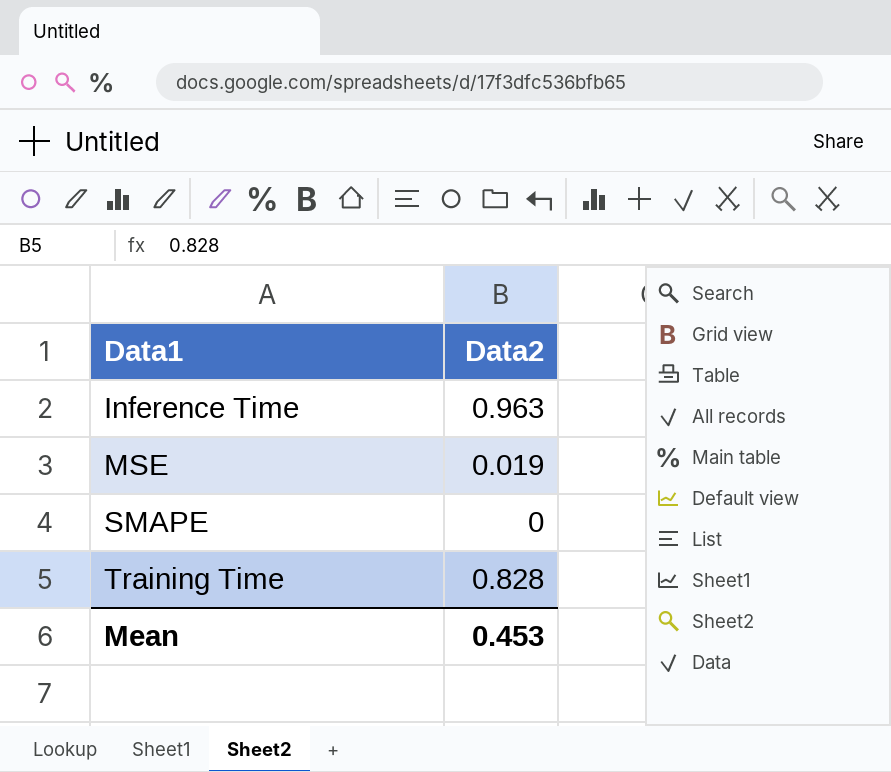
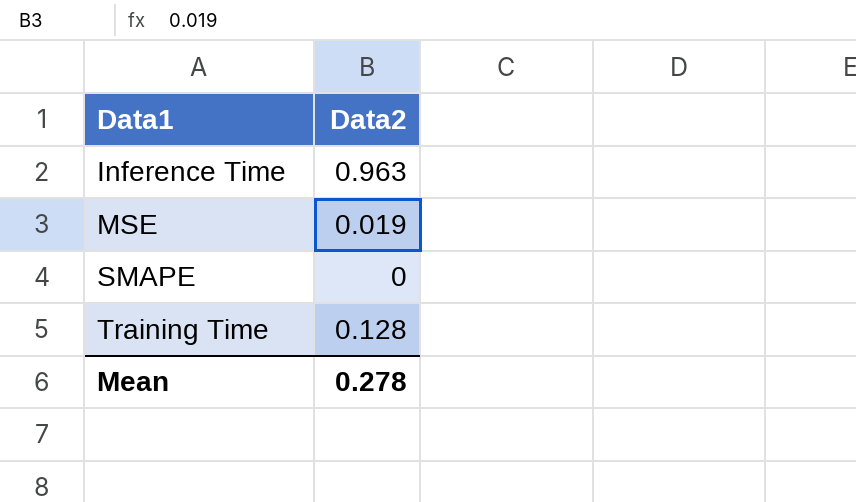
Training Time | Data2: 0.828 -> 0.128
Mean | Data2: 0.453 -> 0.278

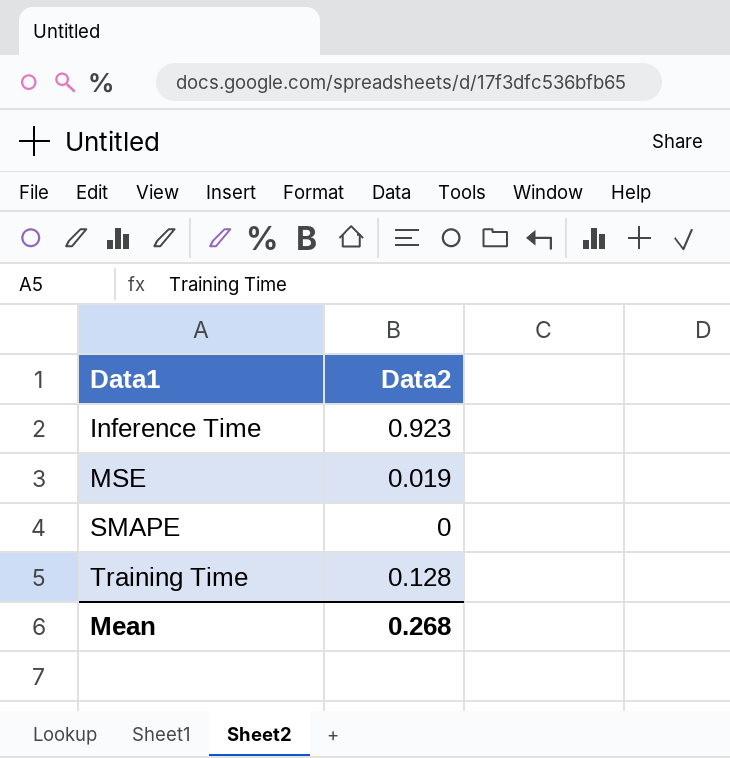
Inference Time | Data2: 0.963 -> 0.923
Mean | Data2: 0.278 -> 0.268

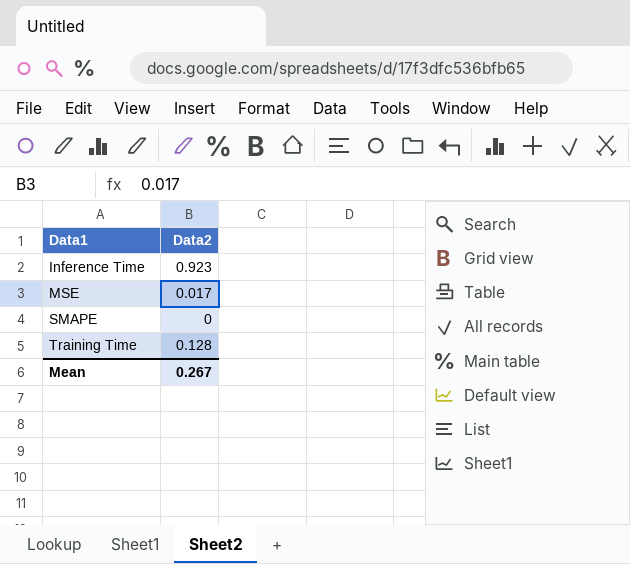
MSE | Data2: 0.019 -> 0.017
Mean | Data2: 0.268 -> 0.267

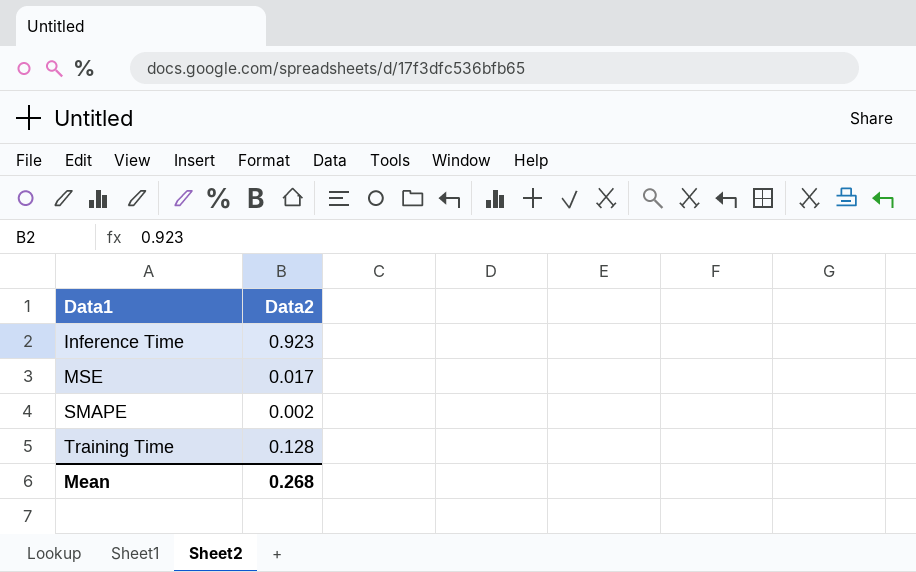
SMAPE | Data2: 0 -> 0.002
Mean | Data2: 0.267 -> 0.268

